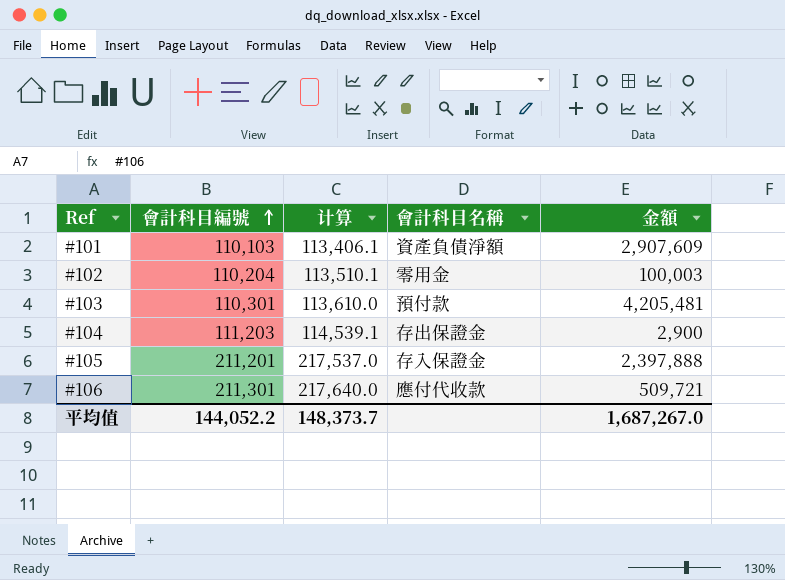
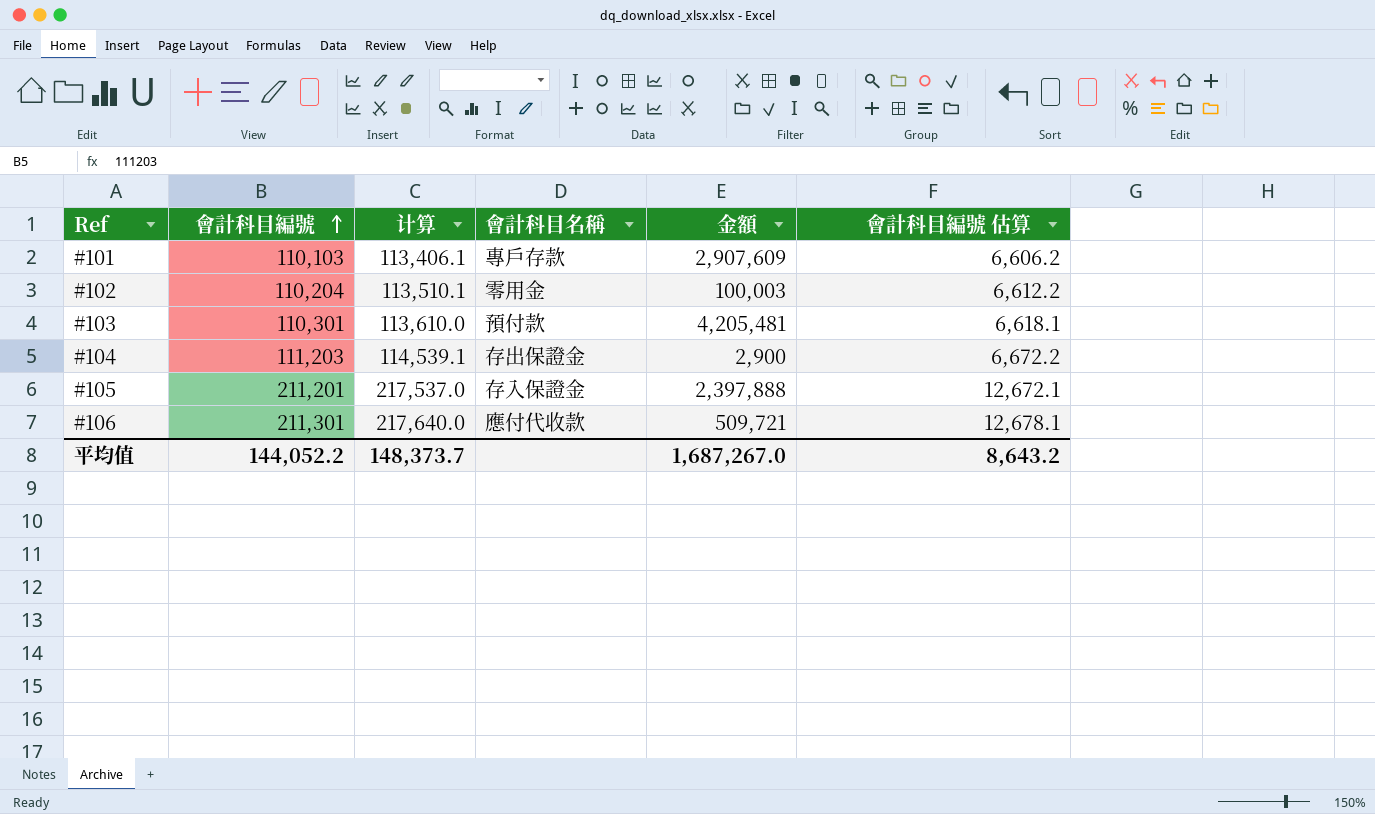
column 會計科目編號 估算 | formula: none -> [會計科目編號] * 0.06
#101 | 會計科目名稱: 資產負債淨額 -> 專戶存款

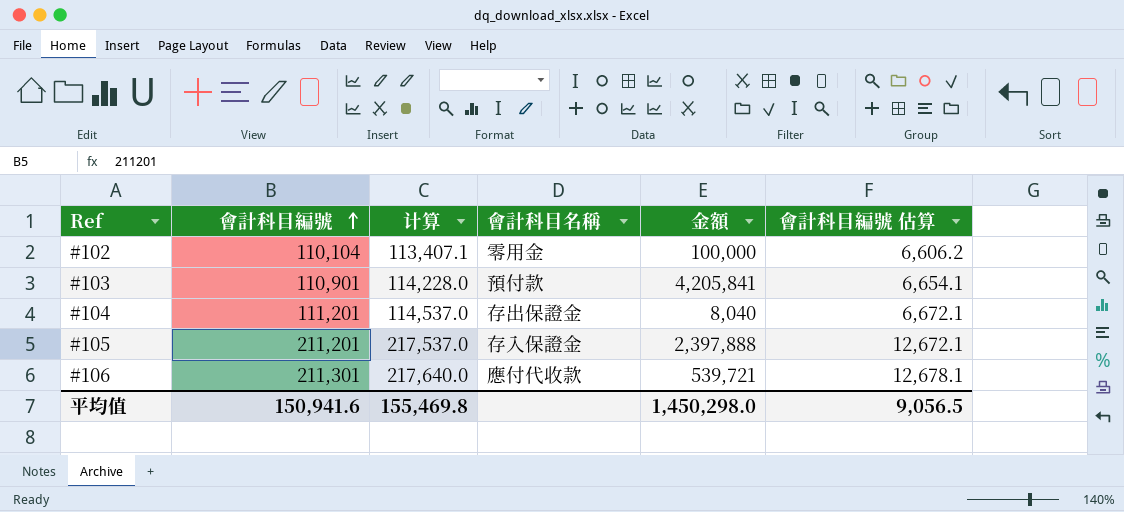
row #101: 110,103 | 113,406.1 | 專戶存款 | 2,907,609 | 6,606.2 -> none
#102 | 會計科目編號: 110,204 -> 110,104
#102 | 计算: 113,510.1 -> 113,407.1
#102 | 金額: 100,003 -> 100,000
#102 | 會計科目編號 估算: 6,612.2 -> 6,606.2
#103 | 會計科目編號: 110,301 -> 110,901
#103 | 计算: 113,610.0 -> 114,228.0
#103 | 金額: 4,205,481 -> 4,205,841
#103 | 會計科目編號 估算: 6,618.1 -> 6,654.1
#104 | 會計科目編號: 111,203 -> 111,201
#104 | 计算: 114,539.1 -> 114,537.0
#104 | 金額: 2,900 -> 8,040
#104 | 會計科目編號 估算: 6,672.2 -> 6,672.1
#106 | 金額: 509,721 -> 539,721
平均值 | 會計科目編號: 144,052.2 -> 150,941.6
平均值 | 计算: 148,373.7 -> 155,469.8
平均值 | 金額: 1,687,267.0 -> 1,450,298.0
平均值 | 會計科目編號 估算: 8,643.2 -> 9,056.5

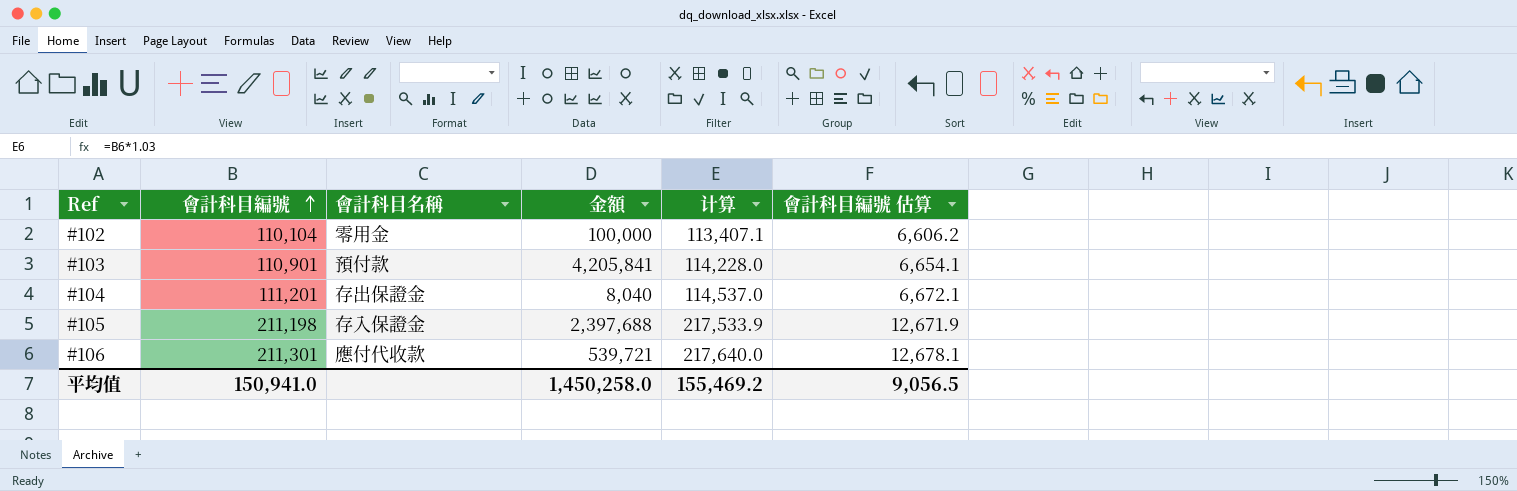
column 计算 | position: 3 -> 5
#105 | 會計科目編號: 211,201 -> 211,198
#105 | 金額: 2,397,888 -> 2,397,688
#105 | 计算: 217,537.0 -> 217,533.9
#105 | 會計科目編號 估算: 12,672.1 -> 12,671.9
平均值 | 會計科目編號: 150,941.6 -> 150,941.0
平均值 | 金額: 1,450,298.0 -> 1,450,258.0
平均值 | 计算: 155,469.8 -> 155,469.2

